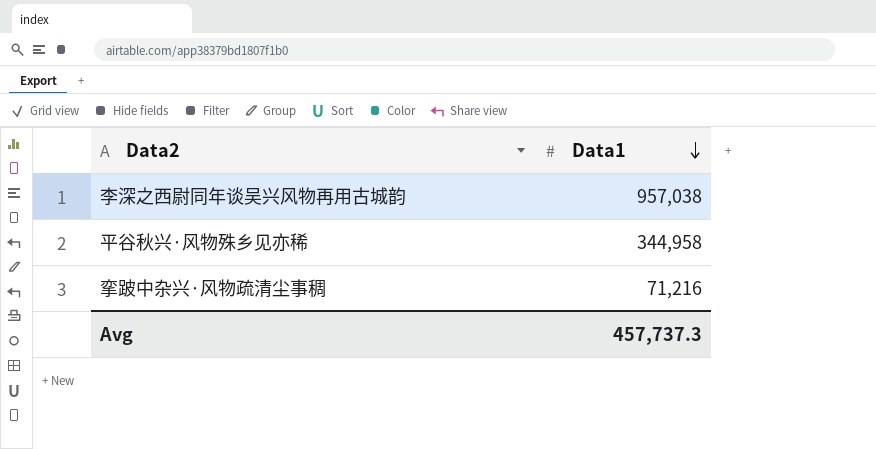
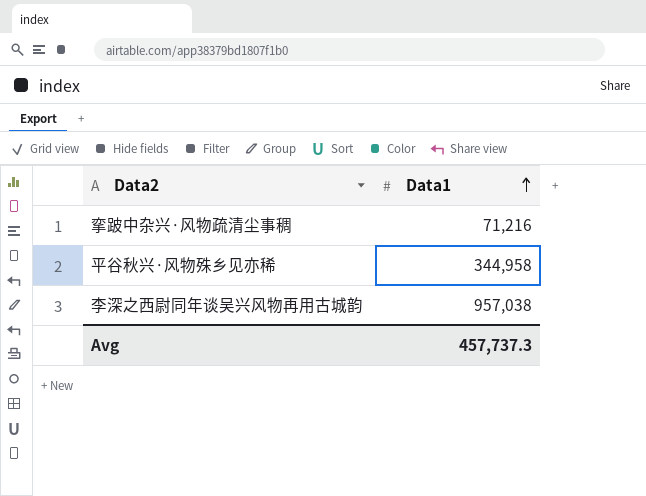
row order: Data1 descending -> Data1 ascending

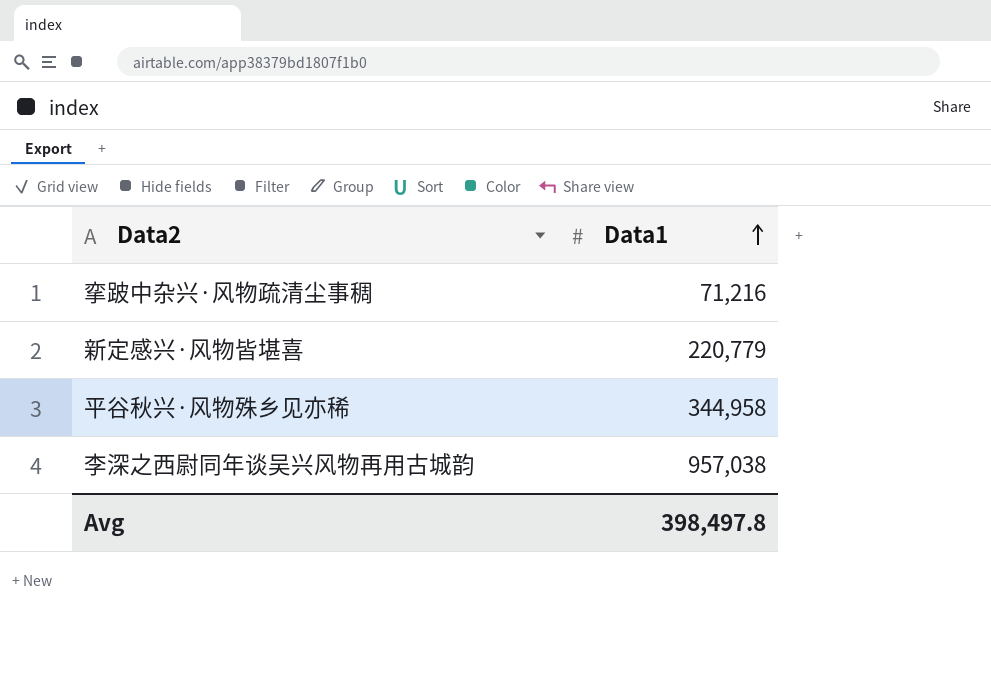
row 新定感兴·风物皆堪喜: none -> 220,779
Avg | Data1: 457,737.3 -> 398,497.8

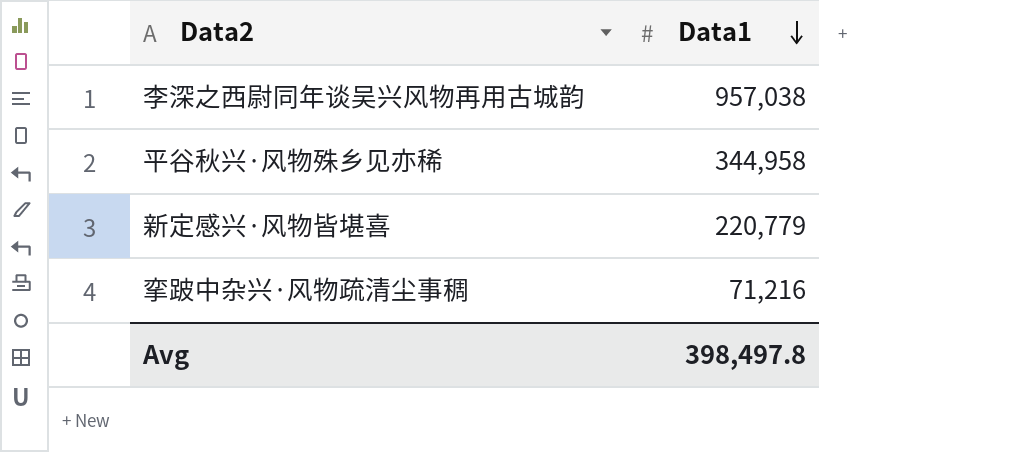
row order: Data1 ascending -> Data1 descending

